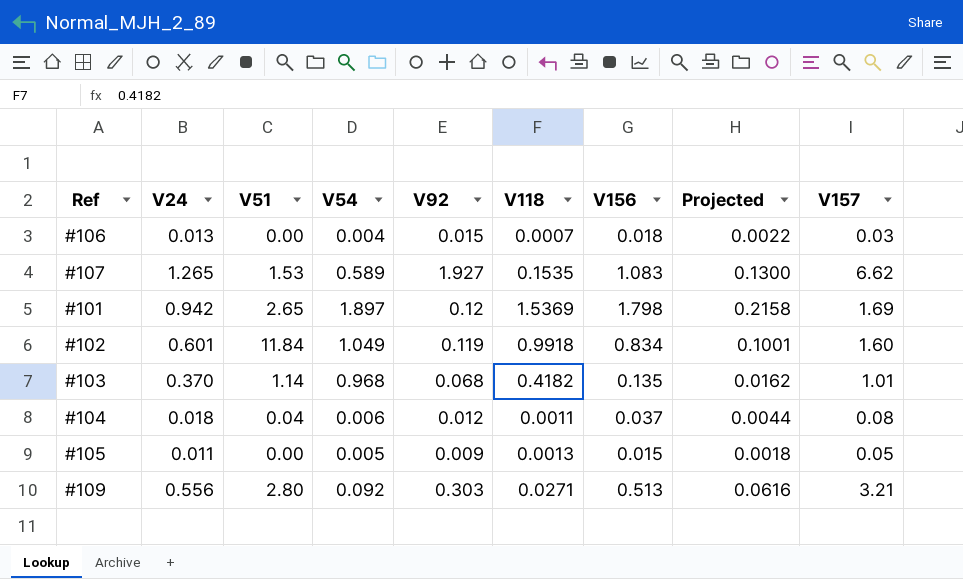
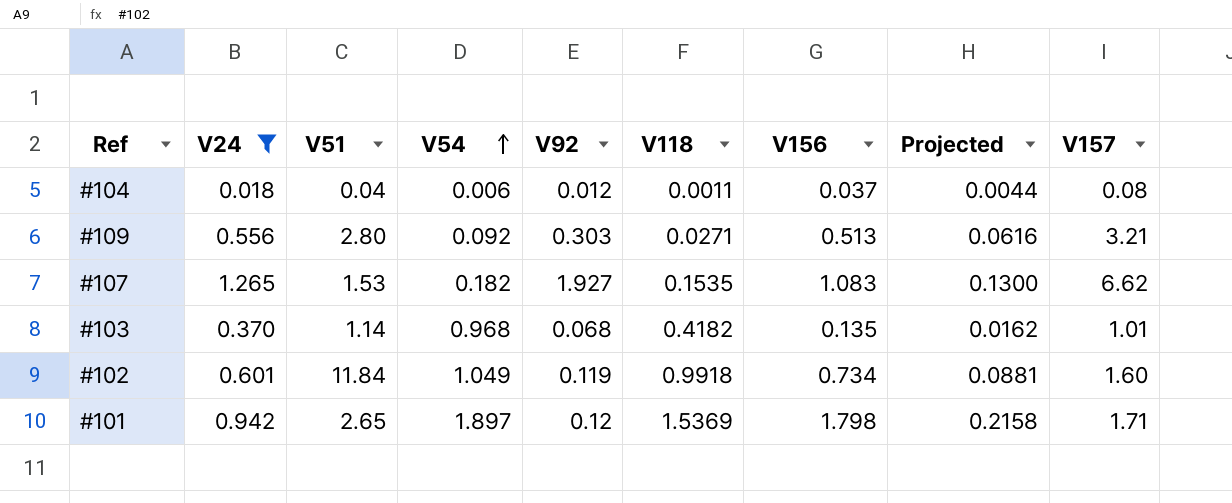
filter: none -> V24 >= 0.018
row order: none -> V54 ascending
#107 | V54: 0.589 -> 0.182
#102 | V156: 0.834 -> 0.734
#102 | Projected: 0.1001 -> 0.0881
#101 | V157: 1.69 -> 1.71

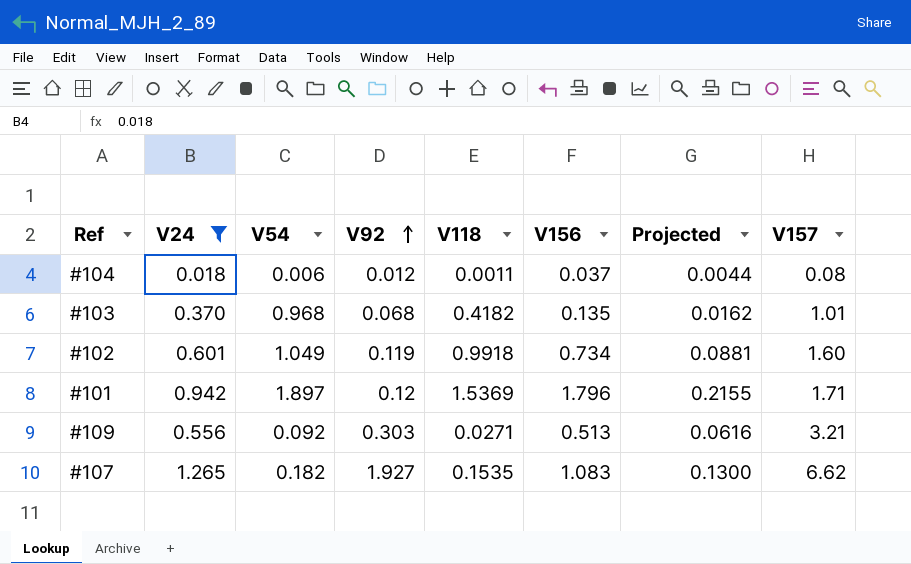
row order: V54 ascending -> V92 ascending
column V51 | position: 3 -> none
#101 | V156: 1.798 -> 1.796
#101 | Projected: 0.2158 -> 0.2155

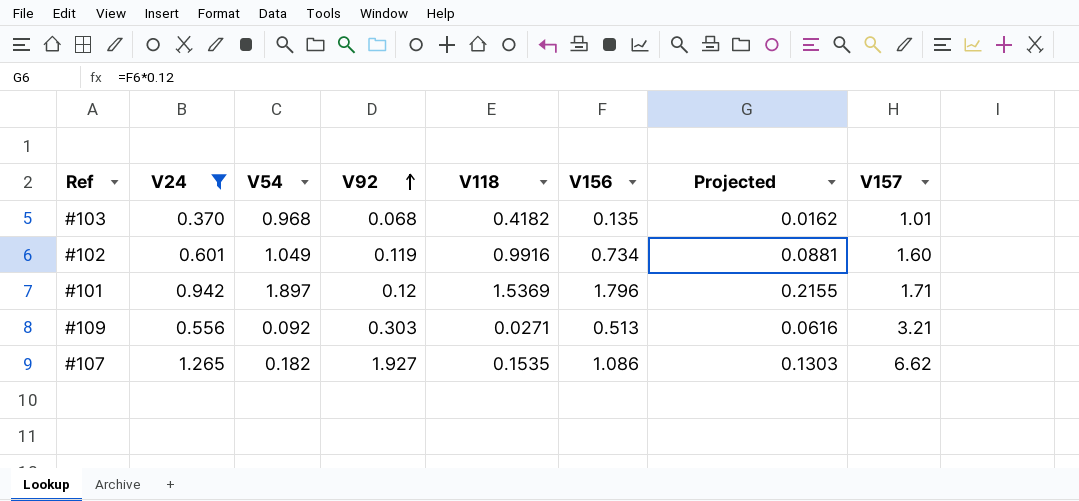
row #104: 0.018 | 0.006 | 0.012 | 0.0011 | 0.037 | 0.0044 | 0.08 -> none
#102 | V118: 0.9918 -> 0.9916
#107 | V156: 1.083 -> 1.086
#107 | Projected: 0.1300 -> 0.1303

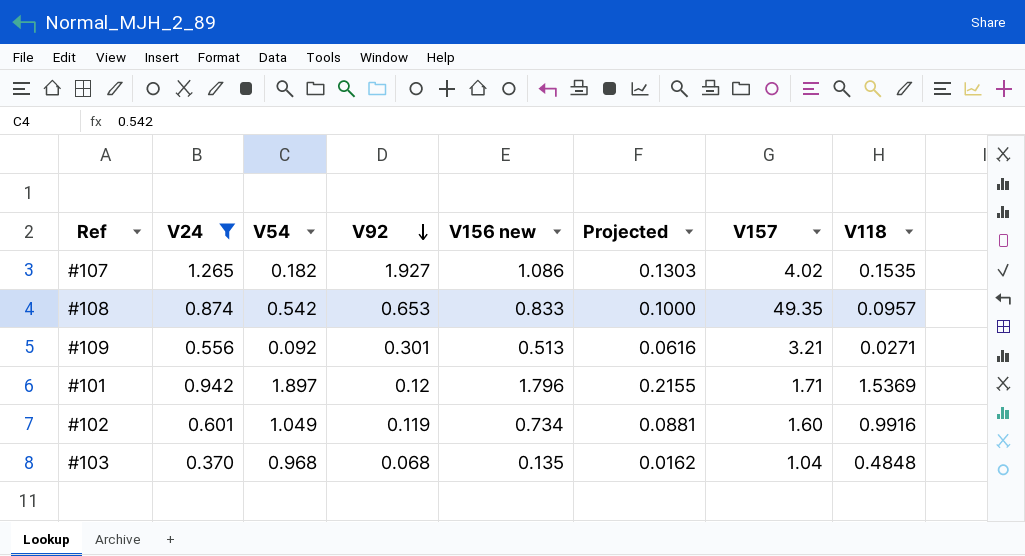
row order: V92 ascending -> V92 descending
column name: V156 -> V156 new
column V118 | position: 5 -> 8
#107 | V157: 6.62 -> 4.02
row #108: none -> 0.874 | 0.542 | 0.653 | 0.833 | 0.1000 | 49.35 | 0.0957
#109 | V92: 0.303 -> 0.301
#103 | V157: 1.01 -> 1.04
#103 | V118: 0.4182 -> 0.4848

